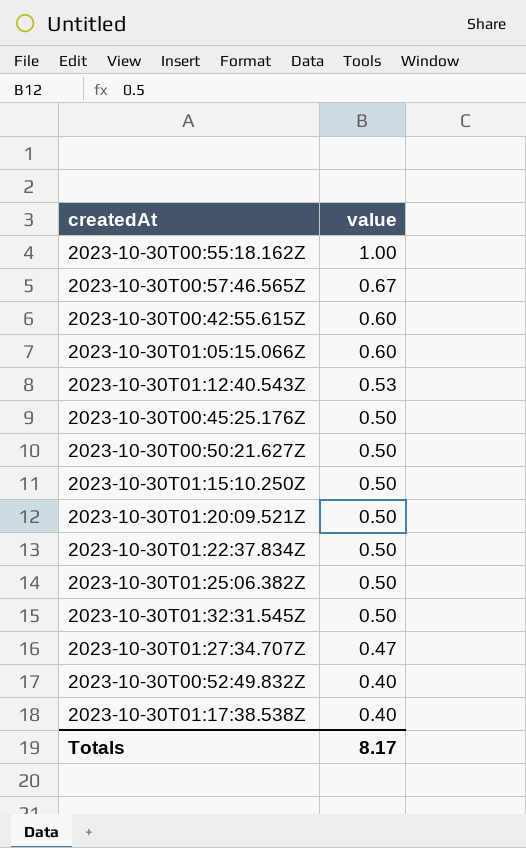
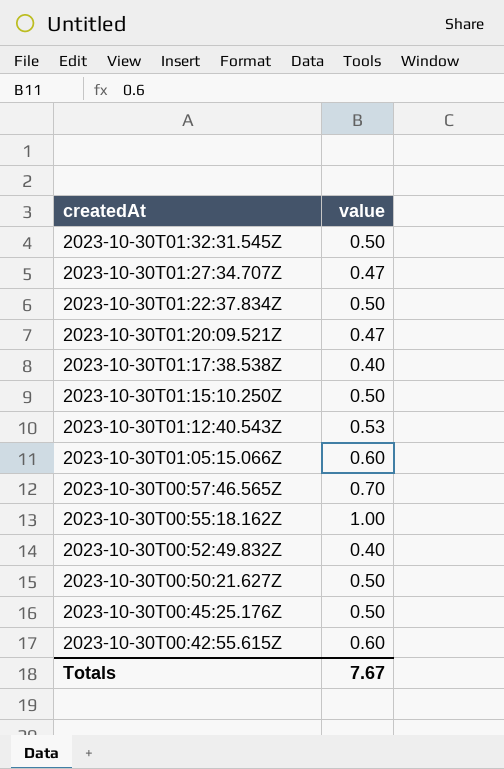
row order: value descending -> createdAt descending
row 2023-10-30T01:25:06.382Z: 0.50 -> none
2023-10-30T01:20:09.521Z | value: 0.50 -> 0.47
2023-10-30T00:57:46.565Z | value: 0.67 -> 0.70
Totals | value: 8.17 -> 7.67

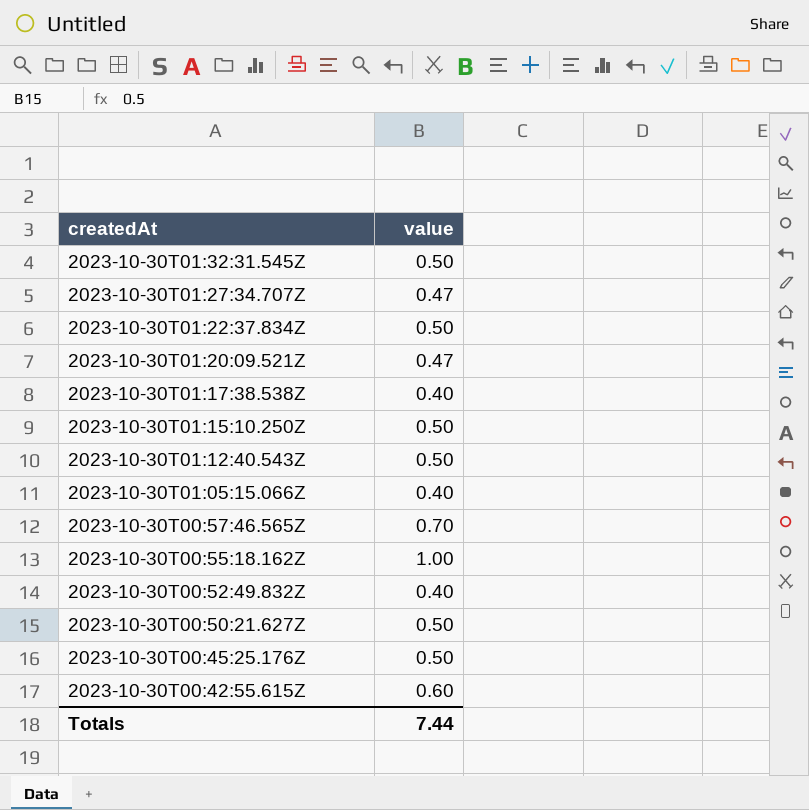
2023-10-30T01:12:40.543Z | value: 0.53 -> 0.50
2023-10-30T01:05:15.066Z | value: 0.60 -> 0.40
Totals | value: 7.67 -> 7.44

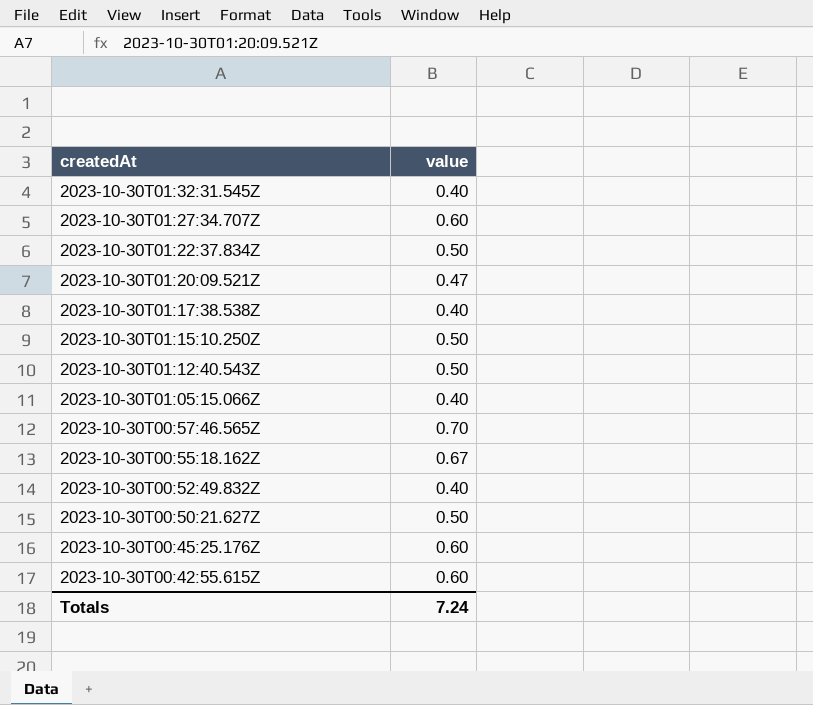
2023-10-30T01:32:31.545Z | value: 0.50 -> 0.40
2023-10-30T01:27:34.707Z | value: 0.47 -> 0.60
2023-10-30T00:55:18.162Z | value: 1.00 -> 0.67
2023-10-30T00:45:25.176Z | value: 0.50 -> 0.60
Totals | value: 7.44 -> 7.24

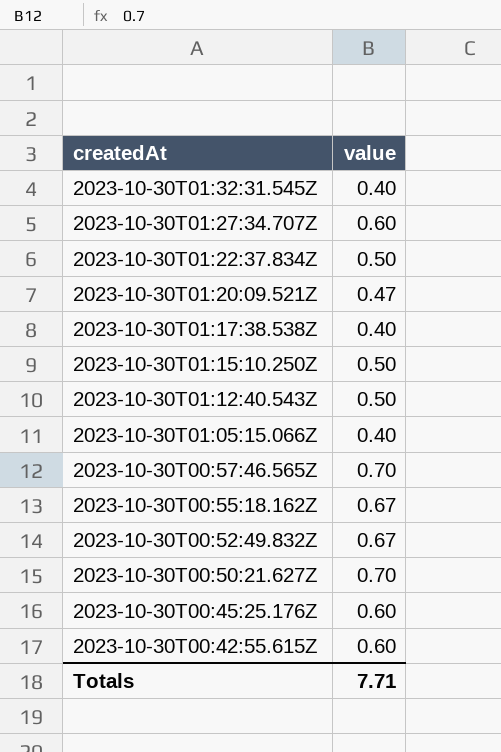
2023-10-30T00:52:49.832Z | value: 0.40 -> 0.67
2023-10-30T00:50:21.627Z | value: 0.50 -> 0.70
Totals | value: 7.24 -> 7.71

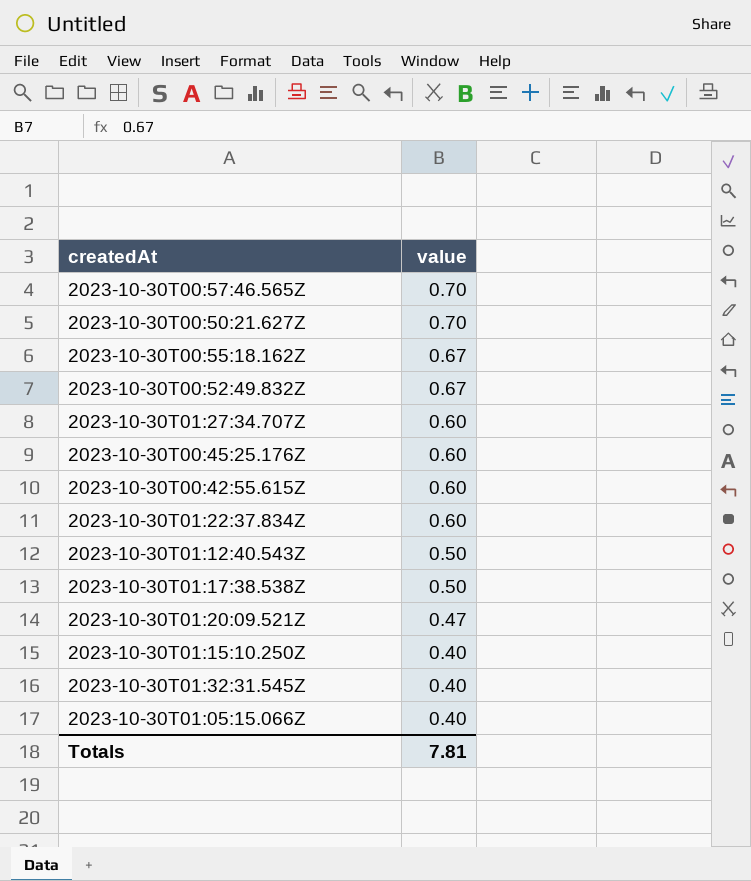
row order: createdAt descending -> value descending
2023-10-30T01:22:37.834Z | value: 0.50 -> 0.60
2023-10-30T01:17:38.538Z | value: 0.40 -> 0.50
2023-10-30T01:15:10.250Z | value: 0.50 -> 0.40
Totals | value: 7.71 -> 7.81

